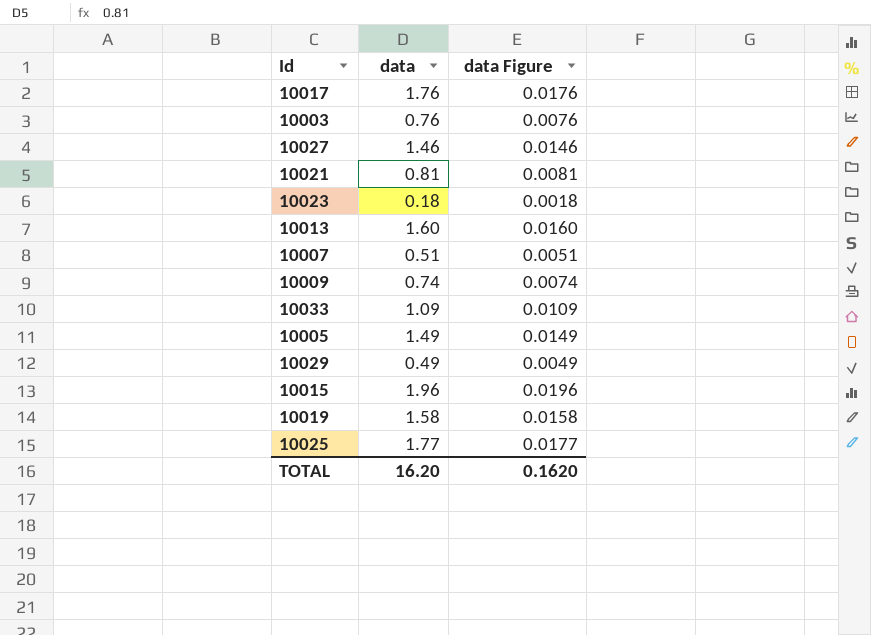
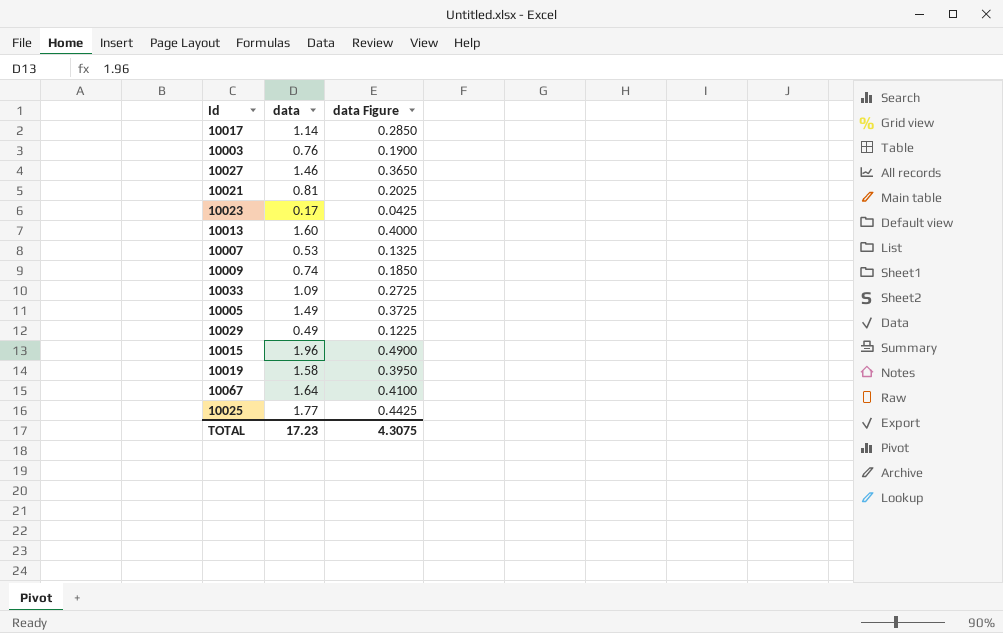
column data Figure | formula: [data] * 0.01 -> [data] * 0.25
10017 | data: 1.76 -> 1.14
10023 | data: 0.18 -> 0.17
10007 | data: 0.51 -> 0.53
row 10067: none -> 1.64 | 0.4100
TOTAL | data: 16.20 -> 17.23
TOTAL | data Figure: 0.1620 -> 4.3075

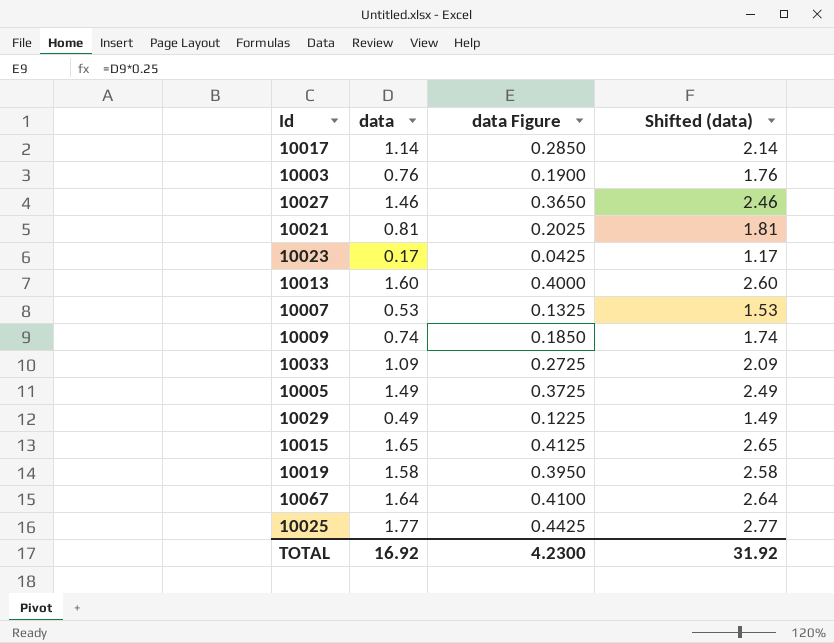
column Shifted (data) | formula: none -> [data] + 1
10015 | data: 1.96 -> 1.65
10015 | data Figure: 0.4900 -> 0.4125
TOTAL | data: 17.23 -> 16.92
TOTAL | data Figure: 4.3075 -> 4.2300

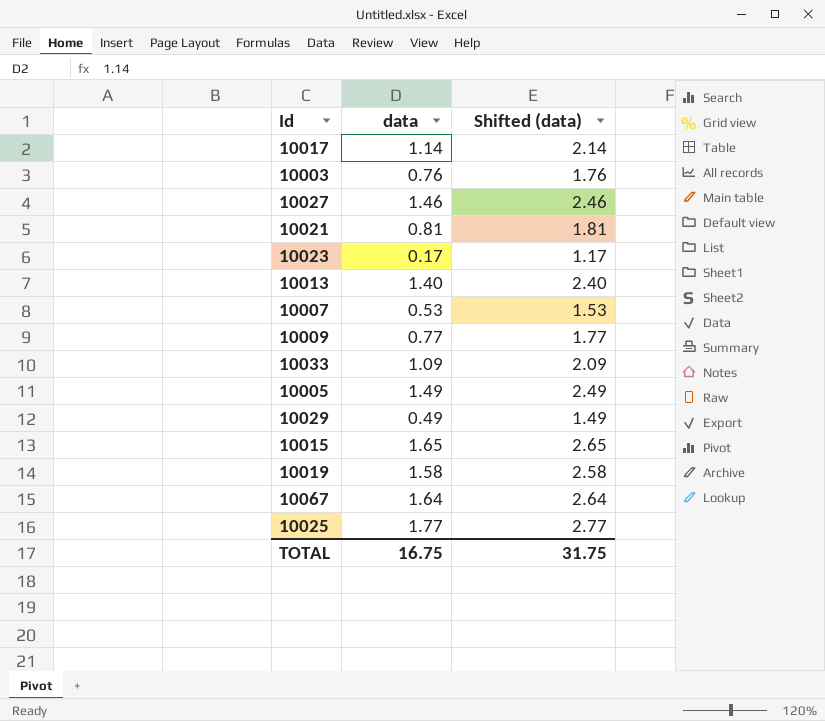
column data Figure | formula: [data] * 0.25 -> none
10013 | data: 1.60 -> 1.40
10013 | Shifted (data): 2.60 -> 2.40
10009 | data: 0.74 -> 0.77
10009 | Shifted (data): 1.74 -> 1.77
TOTAL | data: 16.92 -> 16.75
TOTAL | Shifted (data): 31.92 -> 31.75

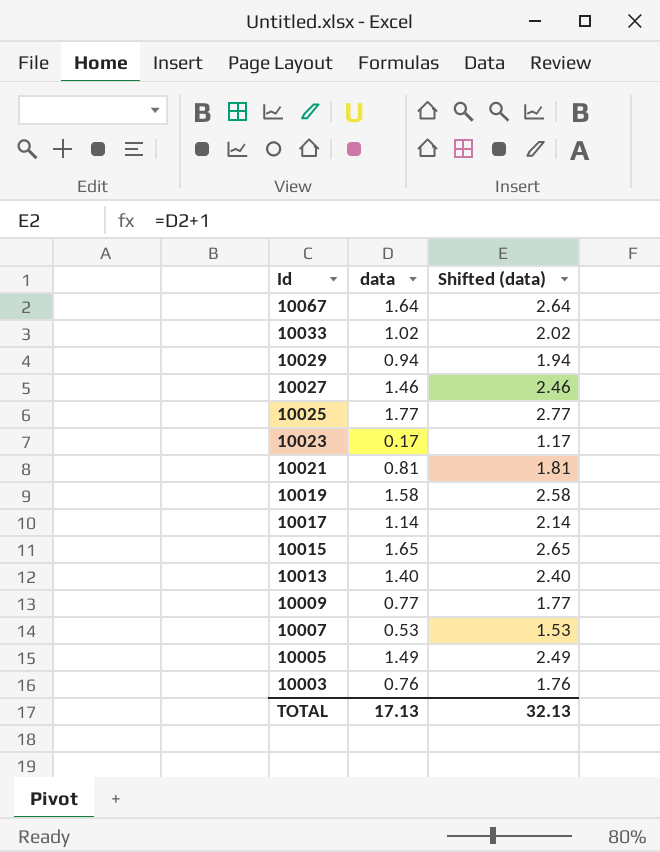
row order: none -> Id descending
10033 | data: 1.09 -> 1.02
10033 | Shifted (data): 2.09 -> 2.02
10029 | data: 0.49 -> 0.94
10029 | Shifted (data): 1.49 -> 1.94
TOTAL | data: 16.75 -> 17.13
TOTAL | Shifted (data): 31.75 -> 32.13

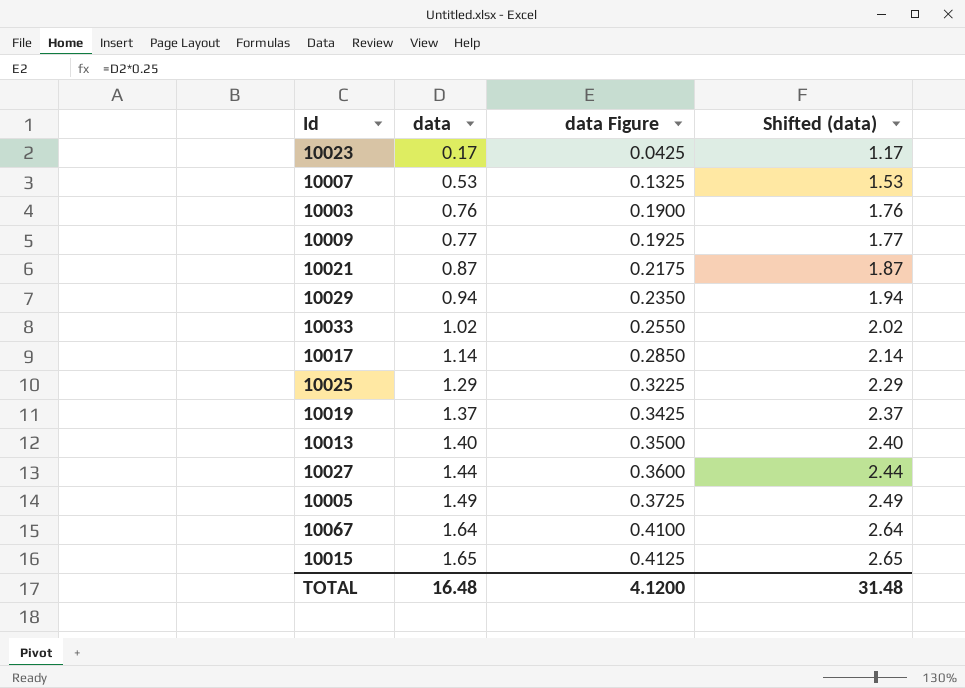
row order: Id descending -> data ascending
column data Figure | formula: none -> [data] * 0.25
10021 | data: 0.81 -> 0.87
10021 | Shifted (data): 1.81 -> 1.87
10025 | data: 1.77 -> 1.29
10025 | Shifted (data): 2.77 -> 2.29
10019 | data: 1.58 -> 1.37
10019 | Shifted (data): 2.58 -> 2.37
10027 | data: 1.46 -> 1.44
10027 | Shifted (data): 2.46 -> 2.44
TOTAL | data: 17.13 -> 16.48
TOTAL | Shifted (data): 32.13 -> 31.48

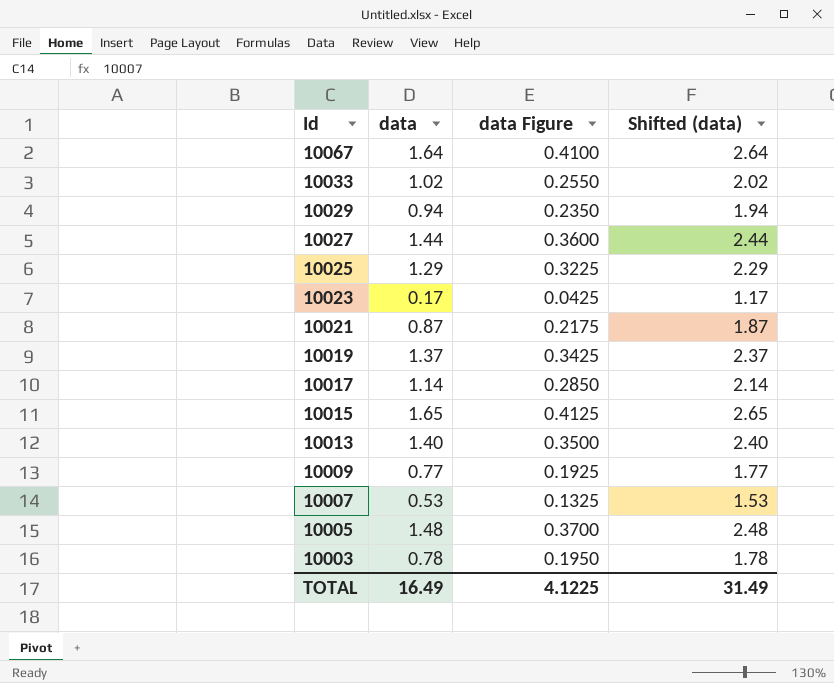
row order: data ascending -> Id descending
10005 | data: 1.49 -> 1.48
10005 | data Figure: 0.3725 -> 0.3700
10005 | Shifted (data): 2.49 -> 2.48
10003 | data: 0.76 -> 0.78
10003 | data Figure: 0.1900 -> 0.1950
10003 | Shifted (data): 1.76 -> 1.78
TOTAL | data: 16.48 -> 16.49
TOTAL | data Figure: 4.1200 -> 4.1225
TOTAL | Shifted (data): 31.48 -> 31.49

